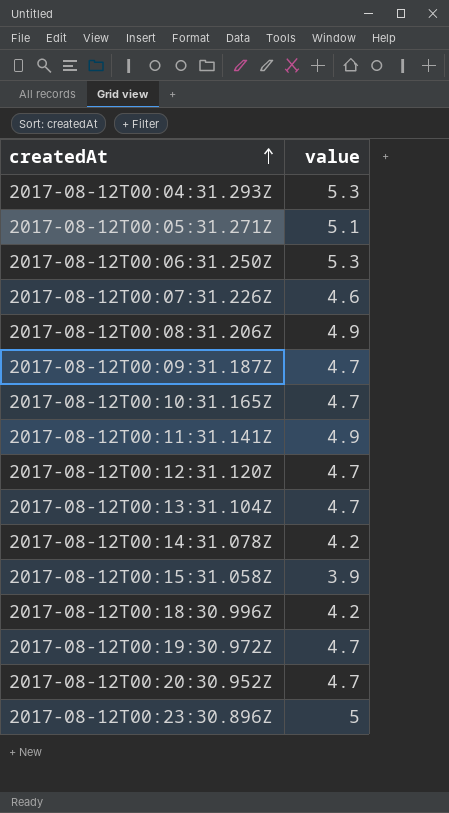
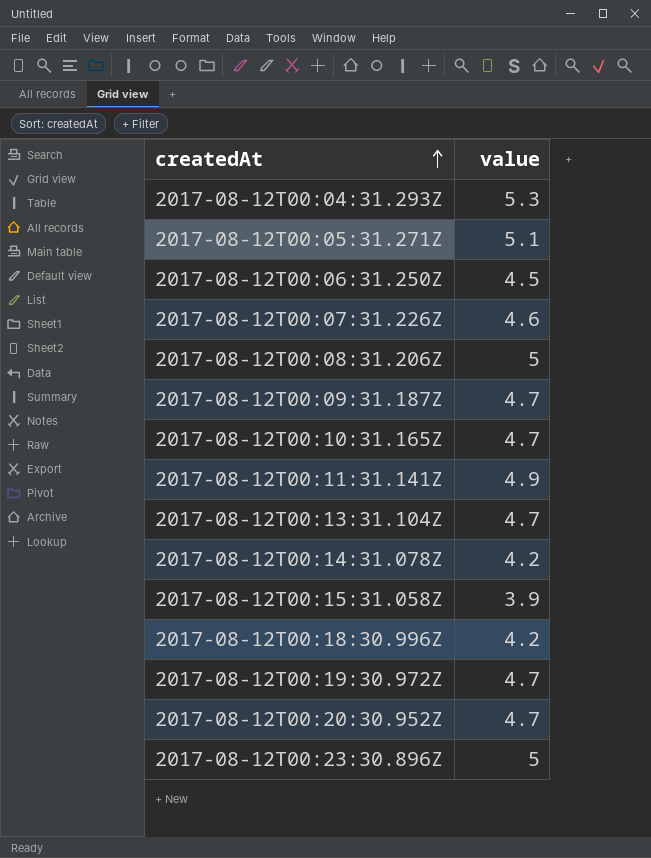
row 2017-08-12T00:12:31.120Z: 4.7 -> none
2017-08-12T00:06:31.250Z | value: 5.3 -> 4.5
2017-08-12T00:08:31.206Z | value: 4.9 -> 5

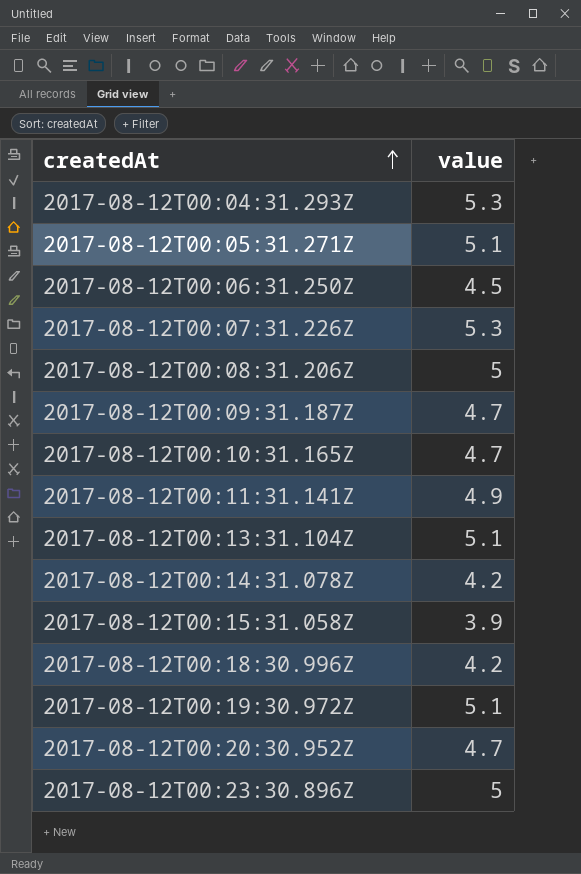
2017-08-12T00:07:31.226Z | value: 4.6 -> 5.3
2017-08-12T00:13:31.104Z | value: 4.7 -> 5.1
2017-08-12T00:19:30.972Z | value: 4.7 -> 5.1

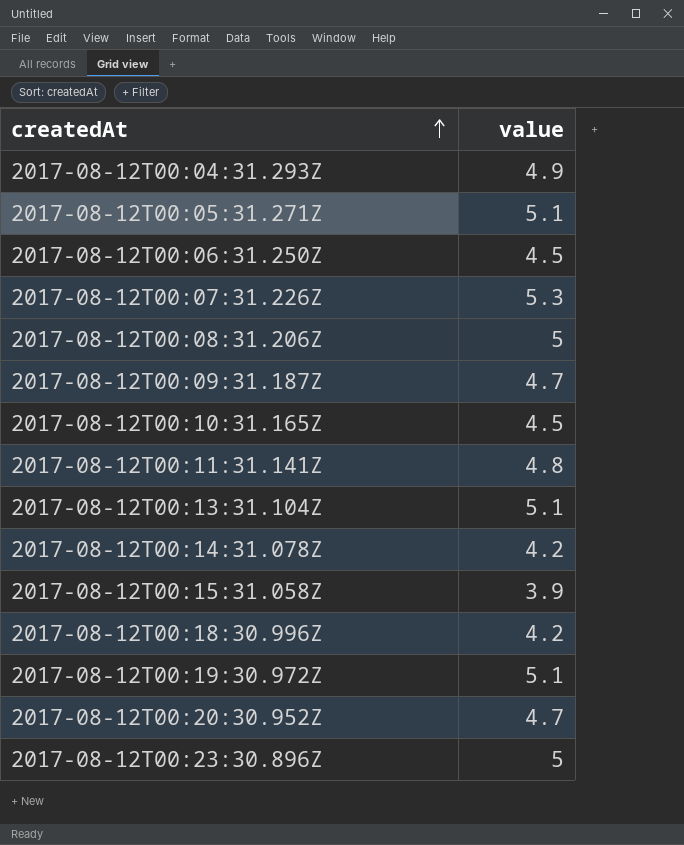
2017-08-12T00:04:31.293Z | value: 5.3 -> 4.9
2017-08-12T00:10:31.165Z | value: 4.7 -> 4.5
2017-08-12T00:11:31.141Z | value: 4.9 -> 4.8

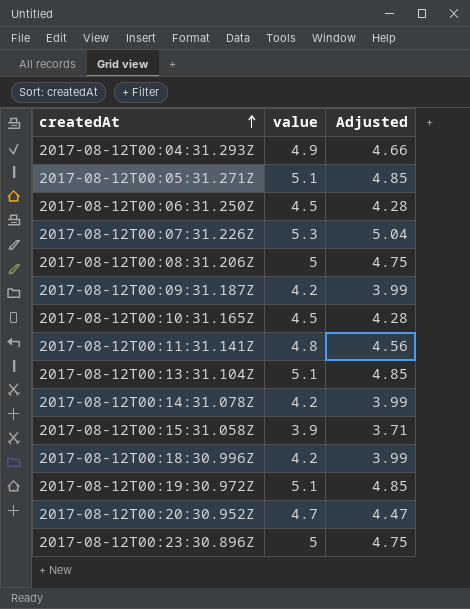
column Adjusted | formula: none -> [value] * 0.95
2017-08-12T00:09:31.187Z | value: 4.7 -> 4.2

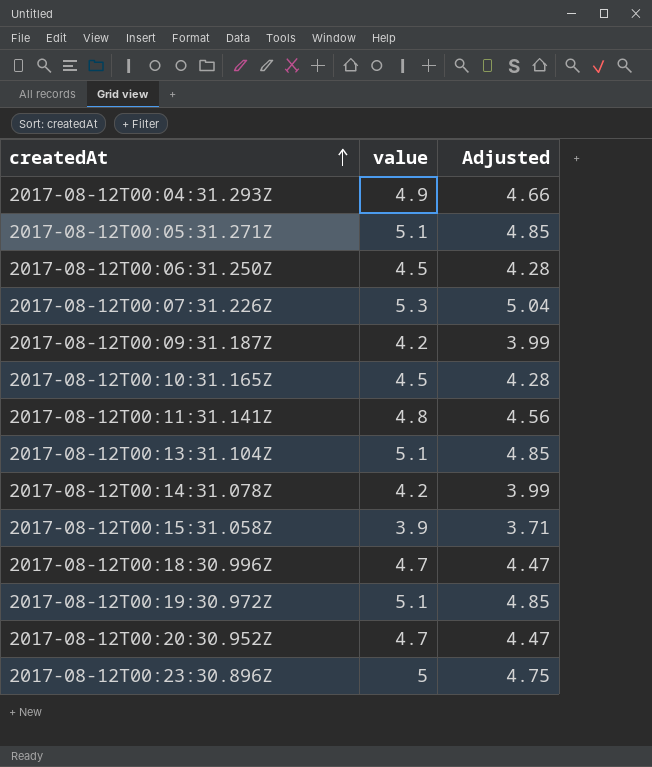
row 2017-08-12T00:08:31.206Z: 5 | 4.75 -> none
2017-08-12T00:18:30.996Z | value: 4.2 -> 4.7
2017-08-12T00:18:30.996Z | Adjusted: 3.99 -> 4.47

